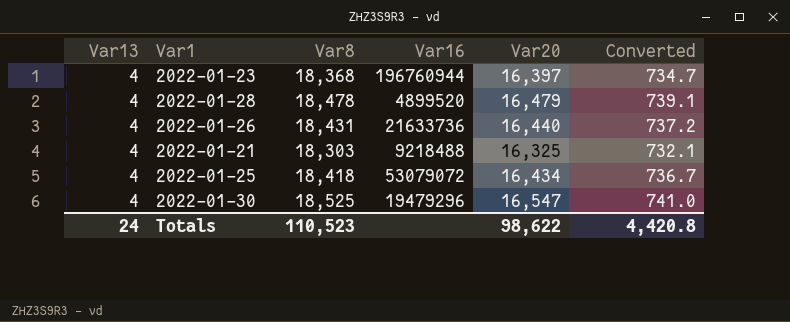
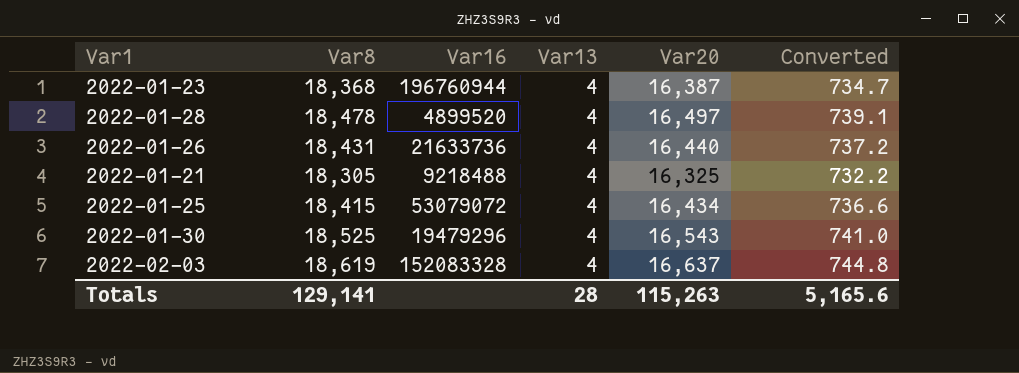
column Var13 | position: 1 -> 4
2022-01-23 | Var20: 16,397 -> 16,387
2022-01-28 | Var20: 16,479 -> 16,497
2022-01-21 | Var8: 18,303 -> 18,305
2022-01-21 | Converted: 732.1 -> 732.2
2022-01-25 | Var8: 18,418 -> 18,415
2022-01-25 | Converted: 736.7 -> 736.6
2022-01-30 | Var20: 16,547 -> 16,543
row 2022-02-03: none -> 18,619 | 152083328 | 4 | 16,637 | 744.8
Totals | Var8: 110,523 -> 129,141
Totals | Var13: 24 -> 28
Totals | Var20: 98,622 -> 115,263
Totals | Converted: 4,420.8 -> 5,165.6

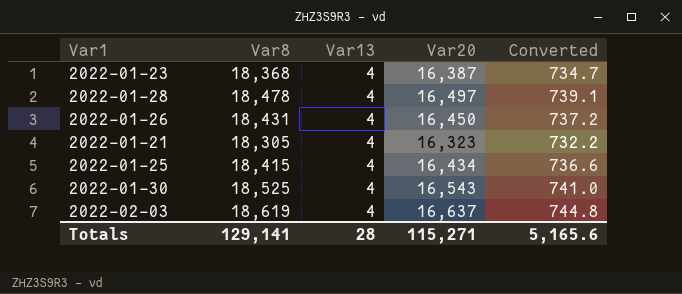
column Var16 | position: 3 -> none
2022-01-26 | Var20: 16,440 -> 16,450
2022-01-21 | Var20: 16,325 -> 16,323
Totals | Var20: 115,263 -> 115,271

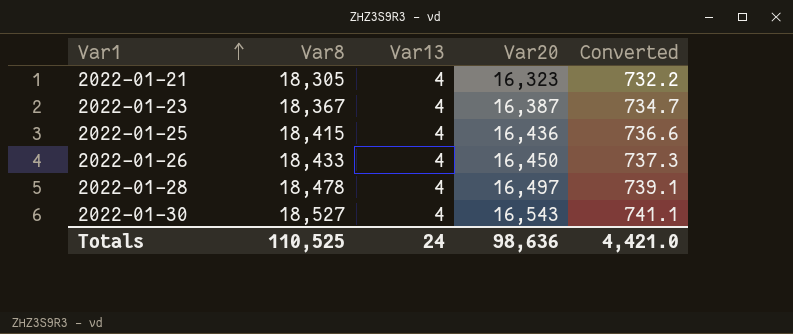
row order: none -> Var1 ascending
row 2022-02-03: 18,619 | 4 | 16,637 | 744.8 -> none
2022-01-23 | Var8: 18,368 -> 18,367
2022-01-25 | Var20: 16,434 -> 16,436
2022-01-26 | Var8: 18,431 -> 18,433
2022-01-26 | Converted: 737.2 -> 737.3
2022-01-30 | Var8: 18,525 -> 18,527
2022-01-30 | Converted: 741.0 -> 741.1
Totals | Var8: 129,141 -> 110,525
Totals | Var13: 28 -> 24
Totals | Var20: 115,271 -> 98,636
Totals | Converted: 5,165.6 -> 4,421.0

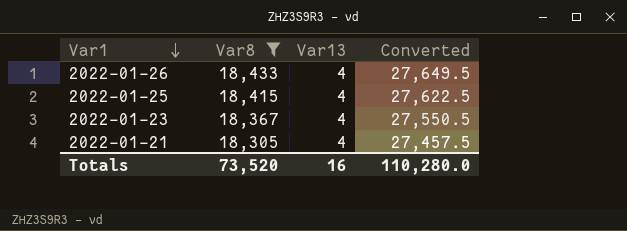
filter: none -> Var8 <= 18,433
row order: Var1 ascending -> Var1 descending
column Var20 | position: 4 -> none
column Converted | formula: [Var8] * 0.04 -> [Var8] * 1.5
Totals | Var8: 110,525 -> 73,520
Totals | Var13: 24 -> 16
Totals | Converted: 4,421.0 -> 110,280.0

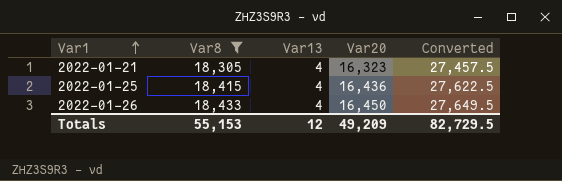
row order: Var1 descending -> Var1 ascending
column Var20 | position: none -> 4
row 2022-01-23: 18,367 | 4 | 27,550.5 -> none
Totals | Var8: 73,520 -> 55,153
Totals | Var13: 16 -> 12
Totals | Converted: 110,280.0 -> 82,729.5

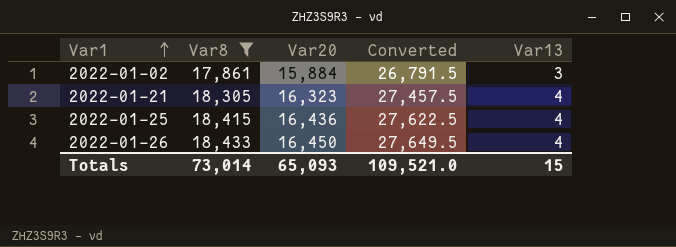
column Var13 | position: 3 -> 5
row 2022-01-02: none -> 17,861 | 15,884 | 26,791.5 | 3
Totals | Var8: 55,153 -> 73,014
Totals | Var20: 49,209 -> 65,093
Totals | Converted: 82,729.5 -> 109,521.0
Totals | Var13: 12 -> 15

